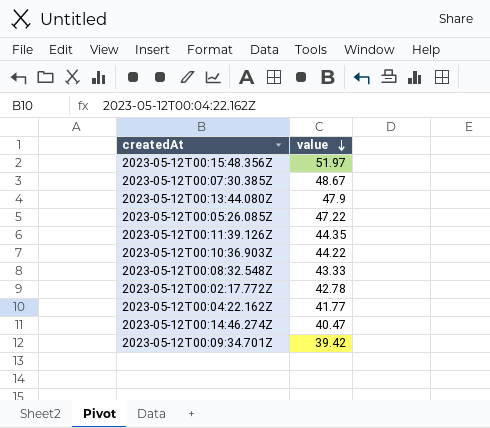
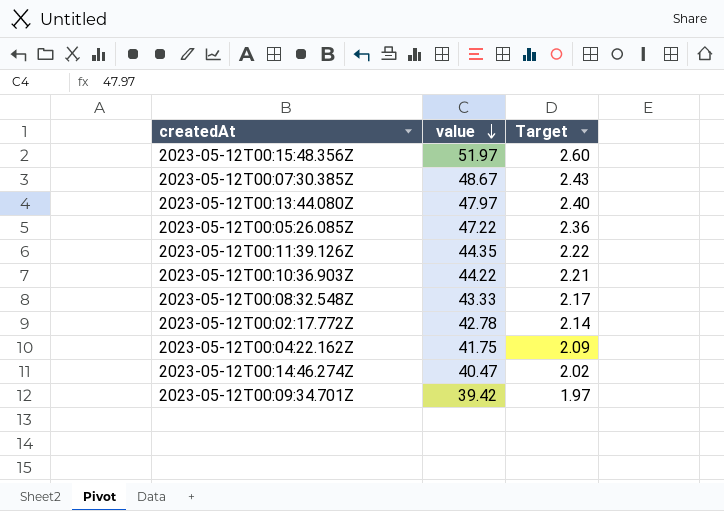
column Target | formula: none -> [value] * 0.05
2023-05-12T00:13:44.080Z | value: 47.9 -> 47.97
2023-05-12T00:04:22.162Z | value: 41.77 -> 41.75

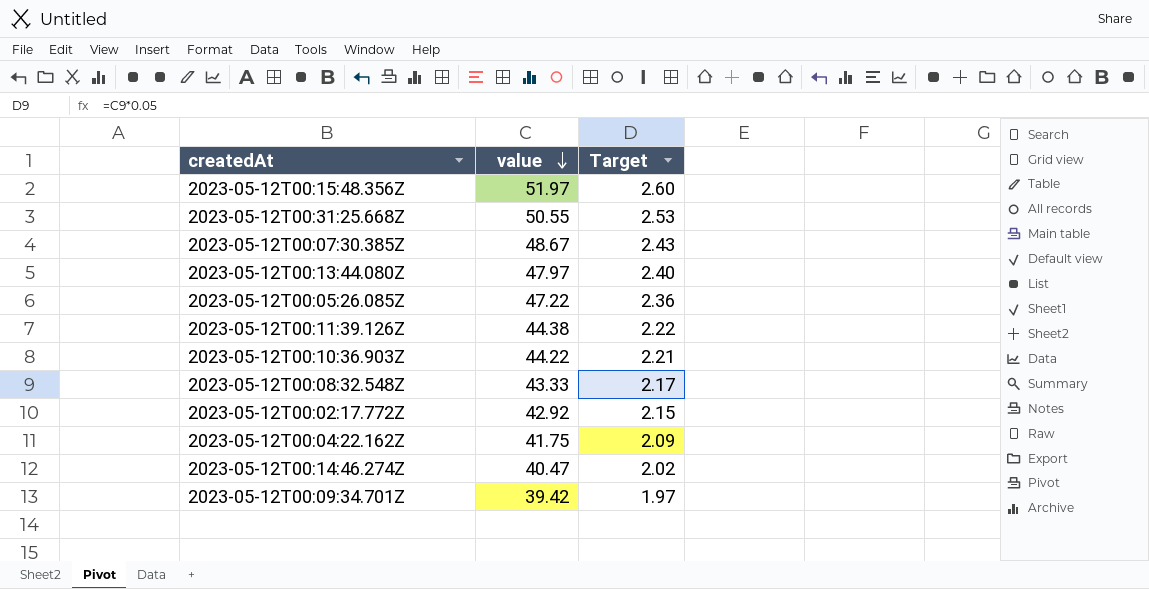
row 2023-05-12T00:31:25.668Z: none -> 50.55 | 2.53
2023-05-12T00:11:39.126Z | value: 44.35 -> 44.38
2023-05-12T00:02:17.772Z | value: 42.78 -> 42.92
2023-05-12T00:02:17.772Z | Target: 2.14 -> 2.15

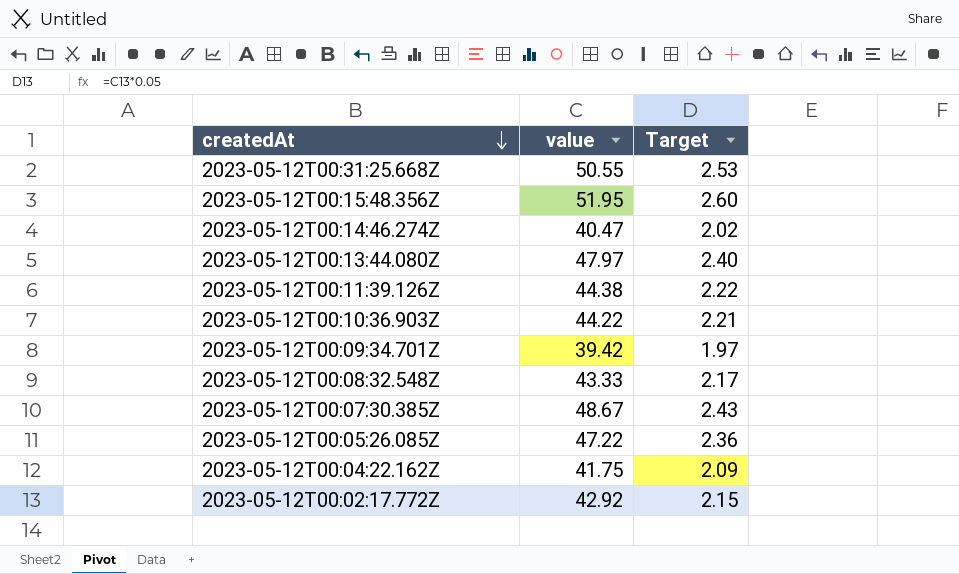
row order: value descending -> createdAt descending
2023-05-12T00:15:48.356Z | value: 51.97 -> 51.95

